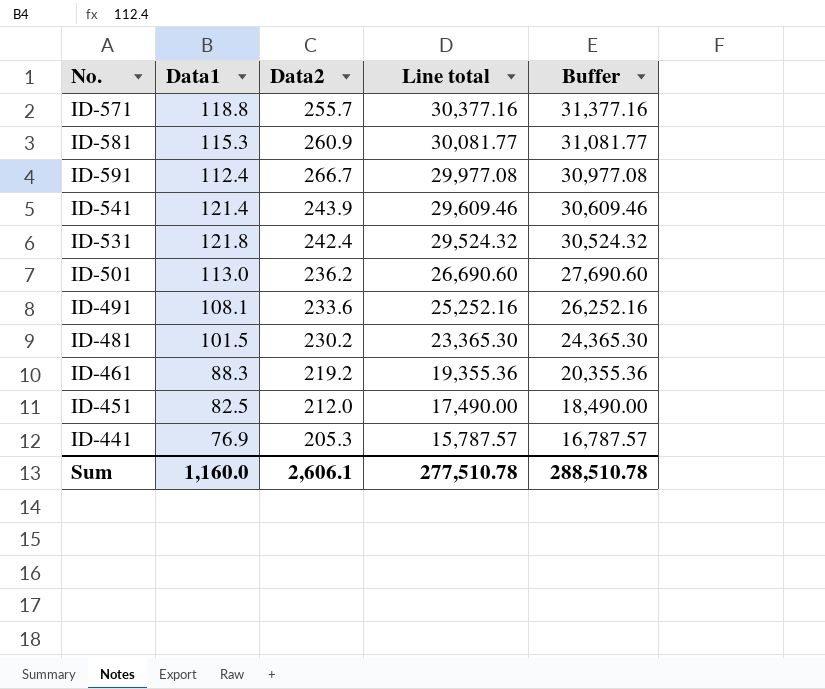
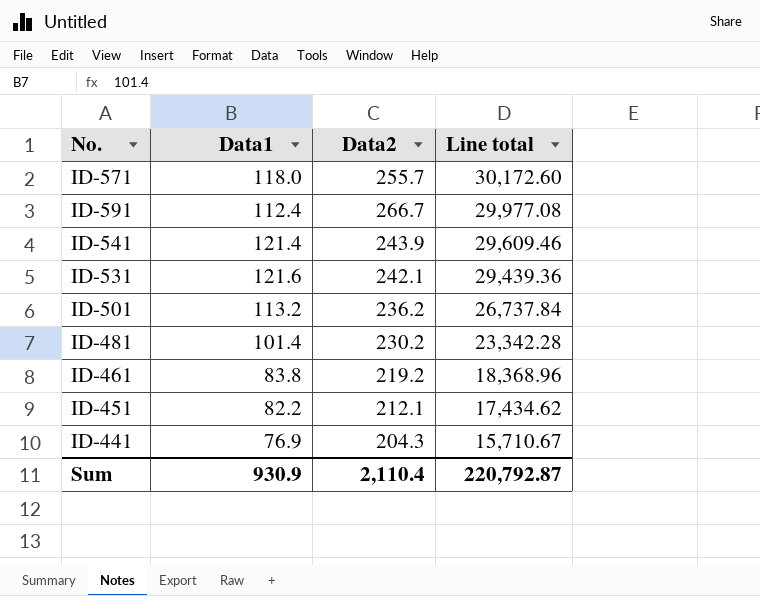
column Buffer | formula: [Line total] + 1000 -> none
row ID-581: 115.3 | 260.9 | 30,081.77 | 31,081.77 -> none
row ID-491: 108.1 | 233.6 | 25,252.16 | 26,252.16 -> none
ID-571 | Data1: 118.8 -> 118.0
ID-571 | Line total: 30,377.16 -> 30,172.60
ID-531 | Data1: 121.8 -> 121.6
ID-531 | Data2: 242.4 -> 242.1
ID-531 | Line total: 29,524.32 -> 29,439.36
ID-501 | Data1: 113.0 -> 113.2
ID-501 | Line total: 26,690.60 -> 26,737.84
ID-481 | Data1: 101.5 -> 101.4
ID-481 | Line total: 23,365.30 -> 23,342.28
ID-461 | Data1: 88.3 -> 83.8
ID-461 | Line total: 19,355.36 -> 18,368.96
ID-451 | Data1: 82.5 -> 82.2
ID-451 | Data2: 212.0 -> 212.1
ID-451 | Line total: 17,490.00 -> 17,434.62
ID-441 | Data2: 205.3 -> 204.3
ID-441 | Line total: 15,787.57 -> 15,710.67
Sum | Data1: 1,160.0 -> 930.9
Sum | Data2: 2,606.1 -> 2,110.4
Sum | Line total: 277,510.78 -> 220,792.87

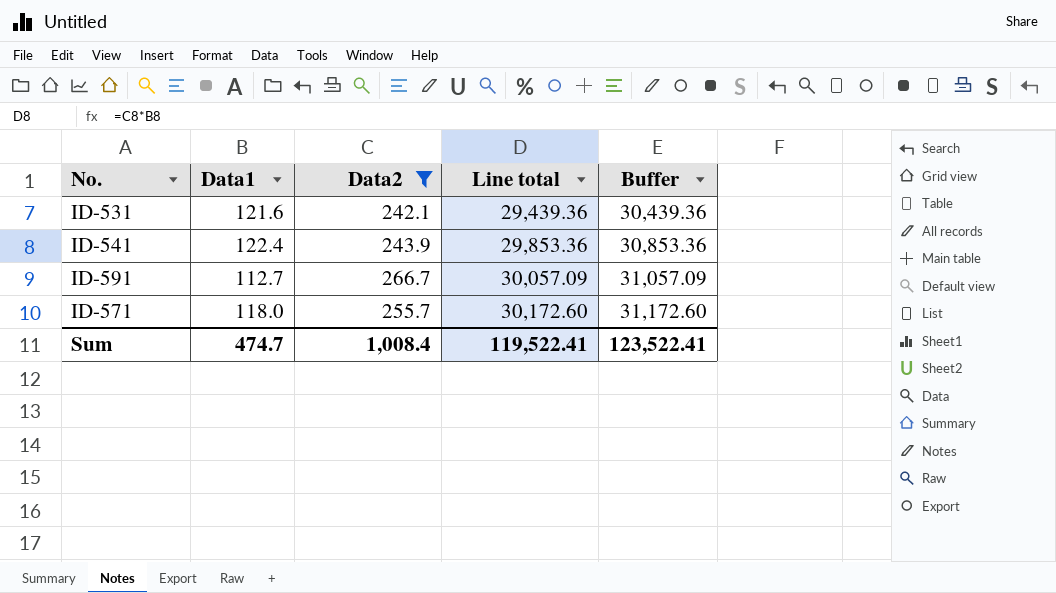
filter: none -> Data2 >= 242.1
row order: Line total descending -> Line total ascending
column Buffer | formula: none -> [Line total] + 1000
ID-541 | Data1: 121.4 -> 122.4
ID-541 | Line total: 29,609.46 -> 29,853.36
ID-591 | Data1: 112.4 -> 112.7
ID-591 | Line total: 29,977.08 -> 30,057.09
Sum | Data1: 930.9 -> 474.7
Sum | Data2: 2,110.4 -> 1,008.4
Sum | Line total: 220,792.87 -> 119,522.41

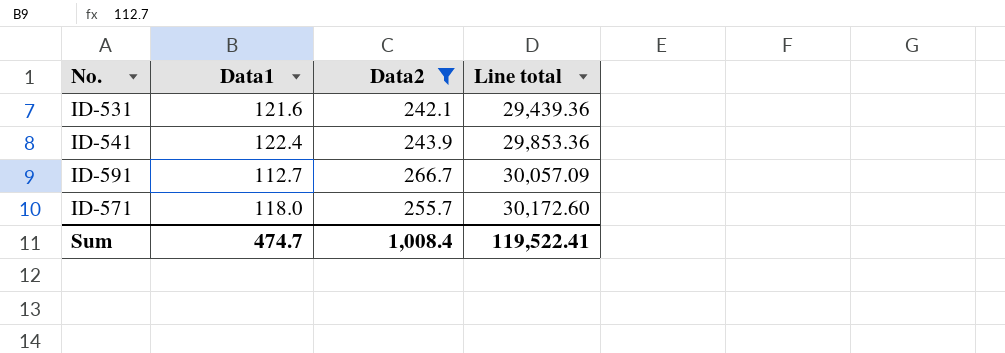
column Buffer | formula: [Line total] + 1000 -> none

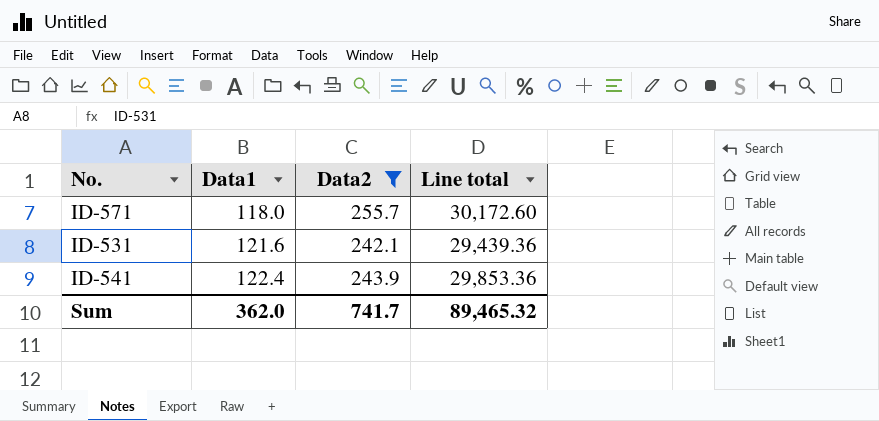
row order: Line total ascending -> Data1 ascending
row ID-591: 112.7 | 266.7 | 30,057.09 -> none
Sum | Data1: 474.7 -> 362.0
Sum | Data2: 1,008.4 -> 741.7
Sum | Line total: 119,522.41 -> 89,465.32

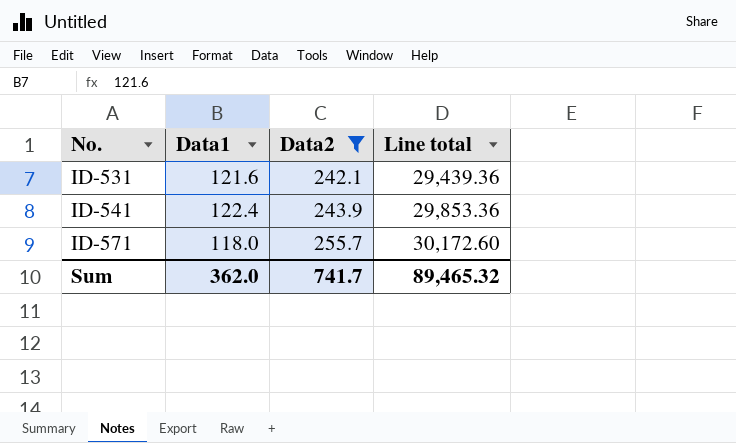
row order: Data1 ascending -> No. ascending

